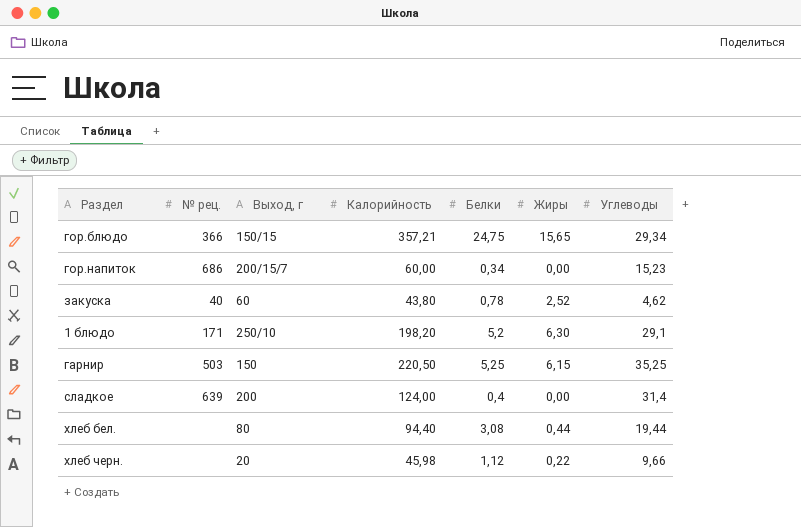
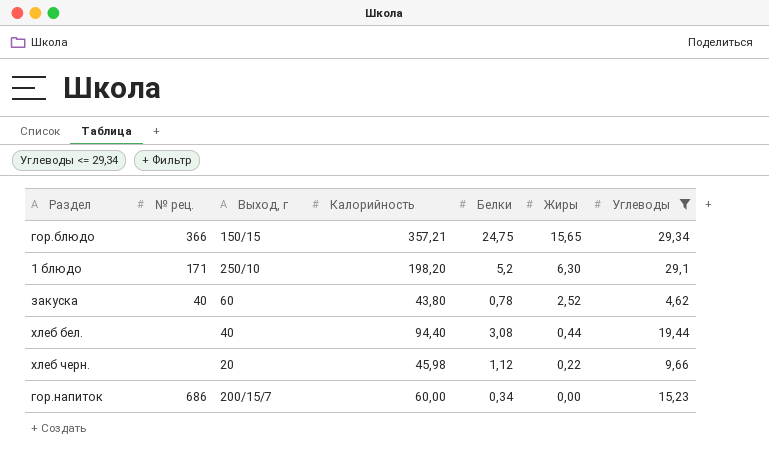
filter: none -> Углеводы <= 29,34
row order: none -> Жиры descending
хлеб бел. | Выход, г: 80 -> 40

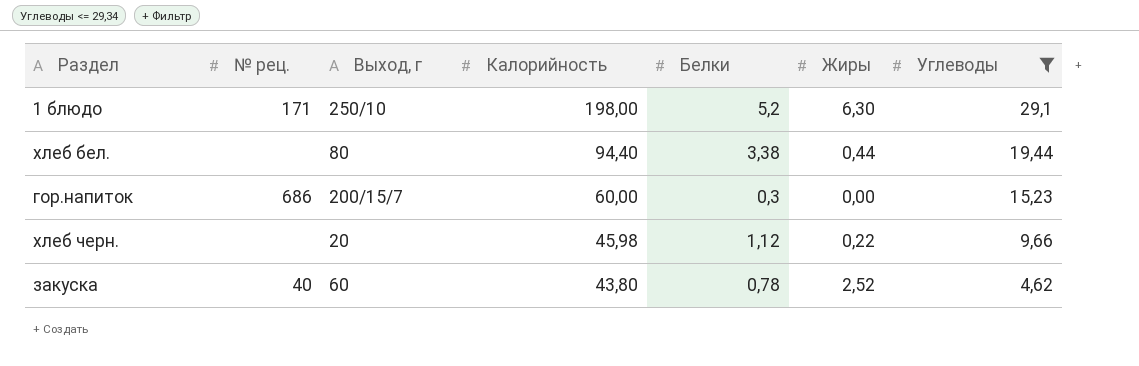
row order: Жиры descending -> Калорийность descending
row гор.блюдо: 366 | 150/15 | 357,21 | 24,75 | 15,65 | 29,34 -> none
1 блюдо | Калорийность: 198,20 -> 198,00
хлеб бел. | Выход, г: 40 -> 80
хлеб бел. | Белки: 3,08 -> 3,38
гор.напиток | Белки: 0,34 -> 0,3

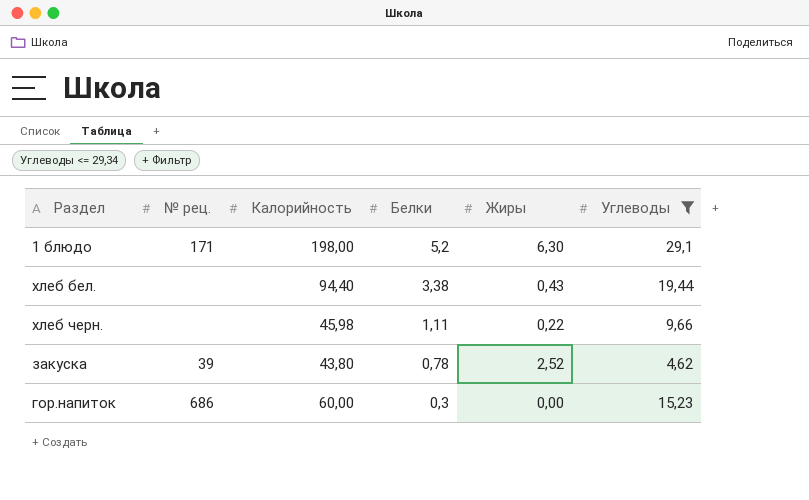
row order: Калорийность descending -> Белки descending
column Выход, г | position: 3 -> none
хлеб бел. | Жиры: 0,44 -> 0,43
хлеб черн. | Белки: 1,12 -> 1,11
закуска | № рец.: 40 -> 39

